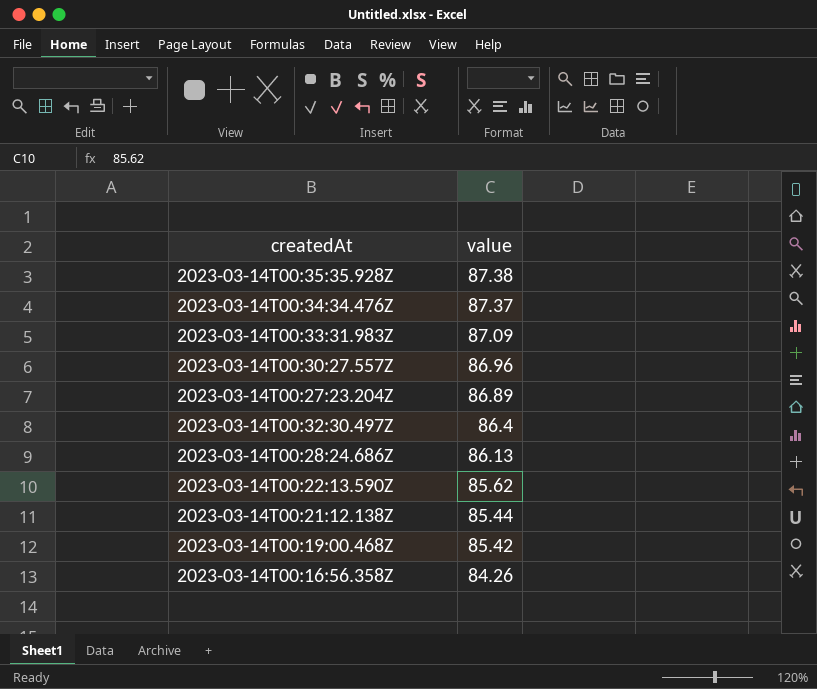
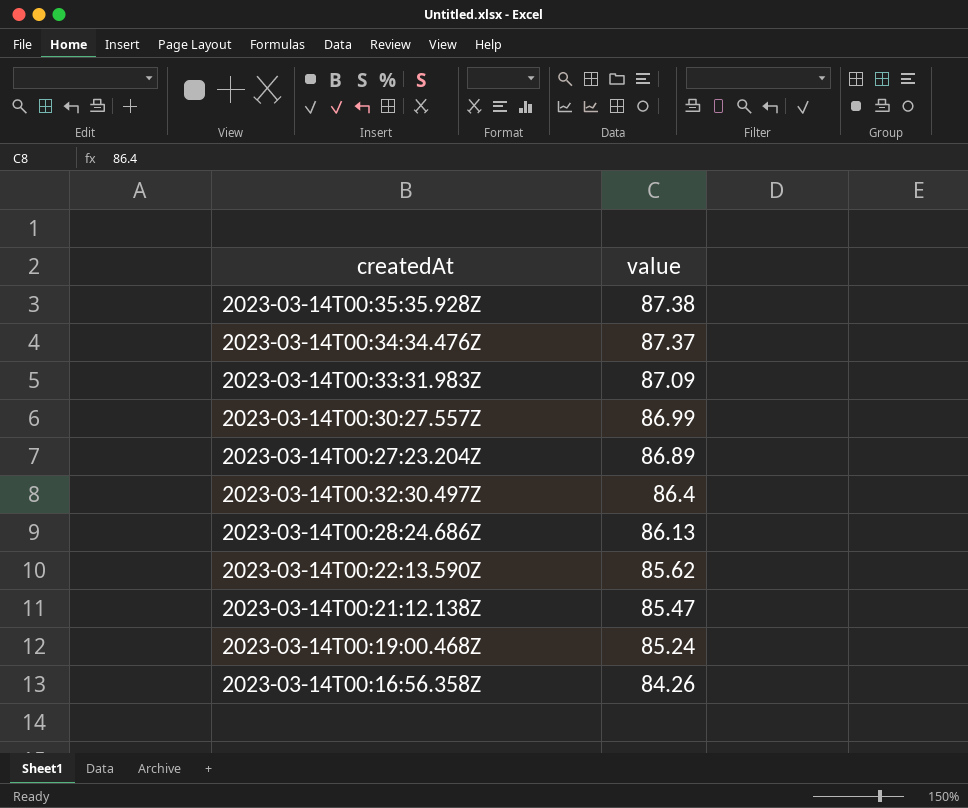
2023-03-14T00:30:27.557Z | value: 86.96 -> 86.99
2023-03-14T00:21:12.138Z | value: 85.44 -> 85.47
2023-03-14T00:19:00.468Z | value: 85.42 -> 85.24

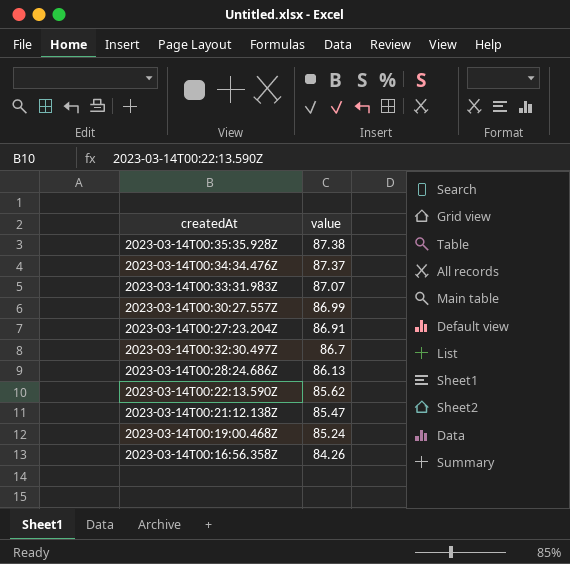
2023-03-14T00:33:31.983Z | value: 87.09 -> 87.07
2023-03-14T00:27:23.204Z | value: 86.89 -> 86.91
2023-03-14T00:32:30.497Z | value: 86.4 -> 86.7

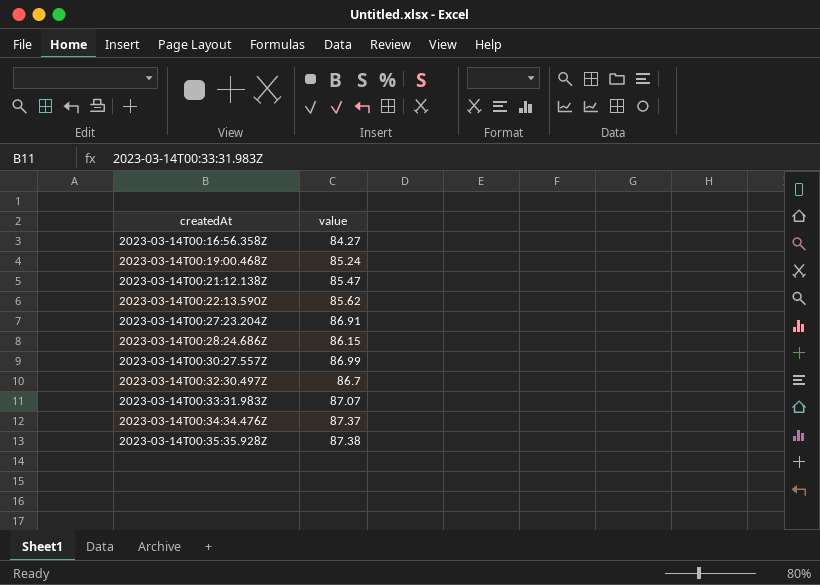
row order: value descending -> createdAt ascending
2023-03-14T00:16:56.358Z | value: 84.26 -> 84.27
2023-03-14T00:28:24.686Z | value: 86.13 -> 86.15

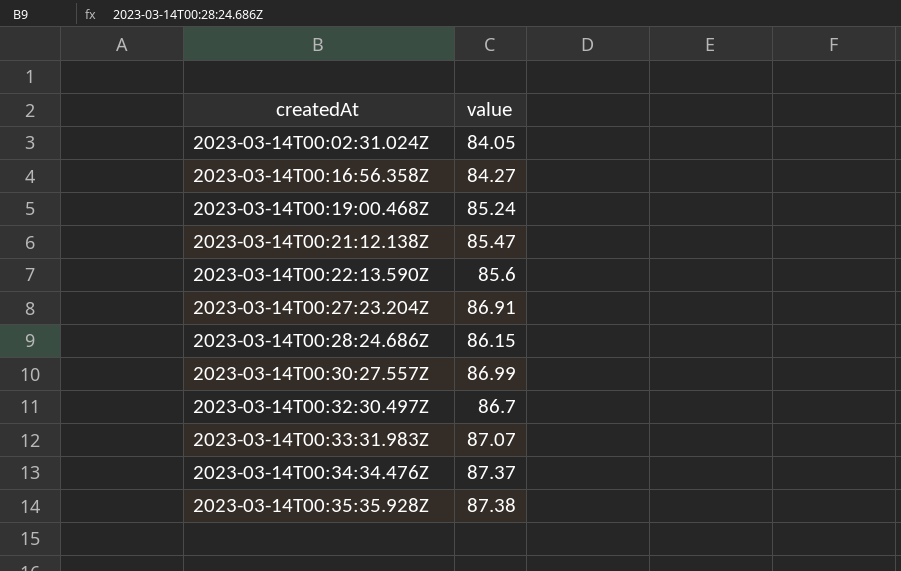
row 2023-03-14T00:02:31.024Z: none -> 84.05
2023-03-14T00:22:13.590Z | value: 85.62 -> 85.6

